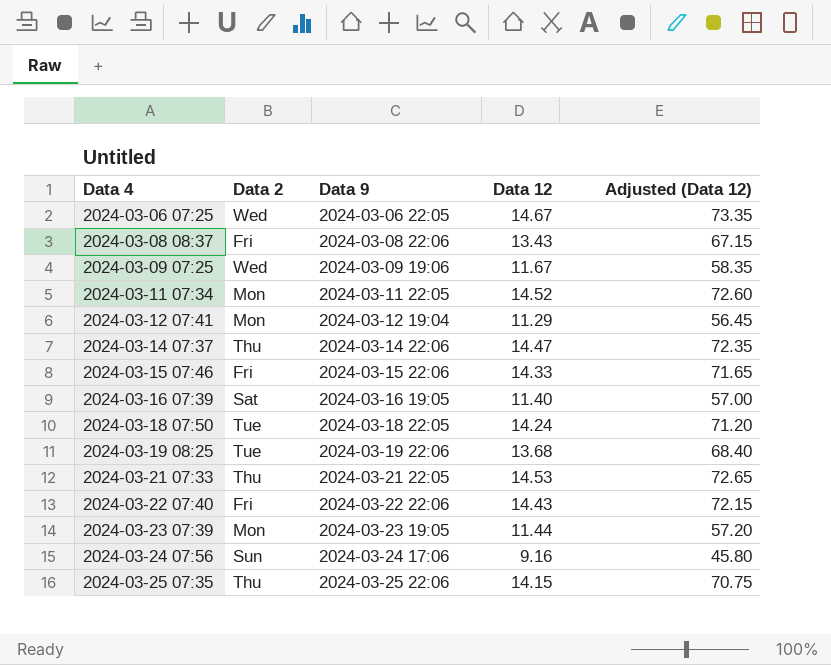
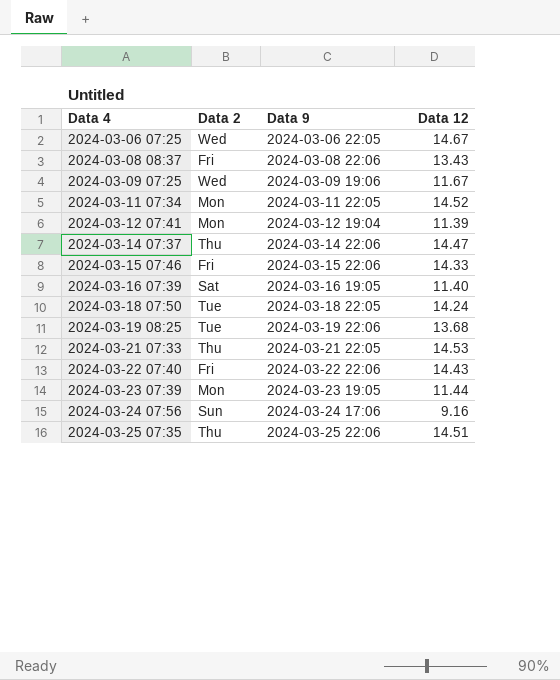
column Adjusted (Data 12) | formula: [Data 12] * 5 -> none
2024-03-12 07:41 | Data 12: 11.29 -> 11.39
2024-03-25 07:35 | Data 12: 14.15 -> 14.51

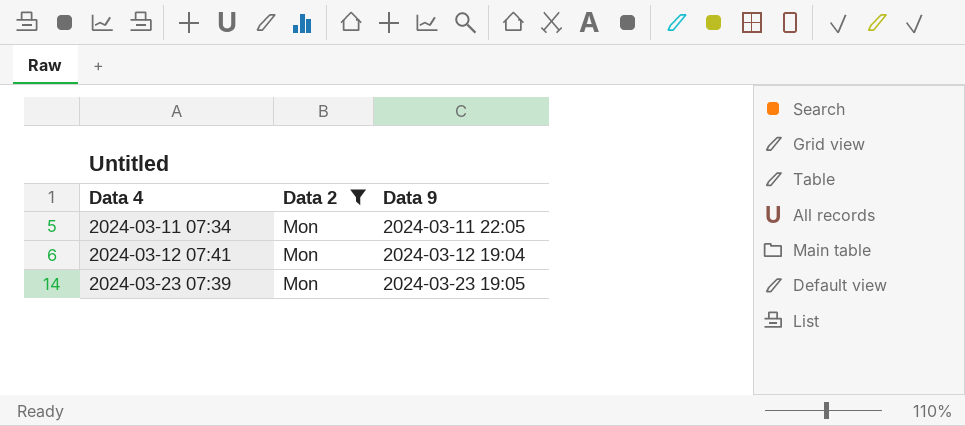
filter: none -> Data 2 = Mon
column Data 12 | position: 4 -> none

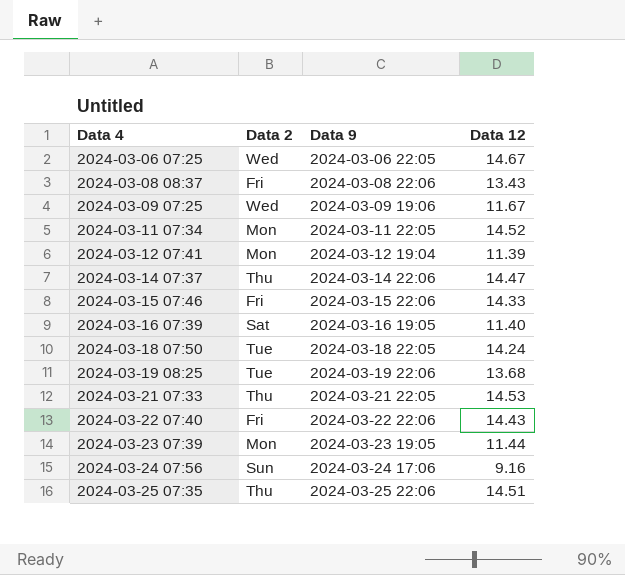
filter: Data 2 = Mon -> none
column Data 12 | position: none -> 4

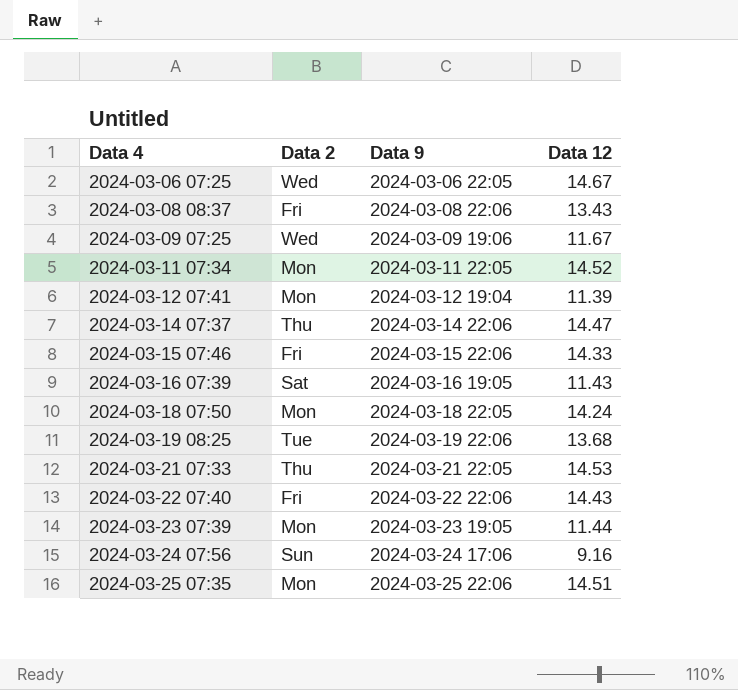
2024-03-16 07:39 | Data 12: 11.40 -> 11.43
2024-03-18 07:50 | Data 2: Tue -> Mon
2024-03-25 07:35 | Data 2: Thu -> Mon

